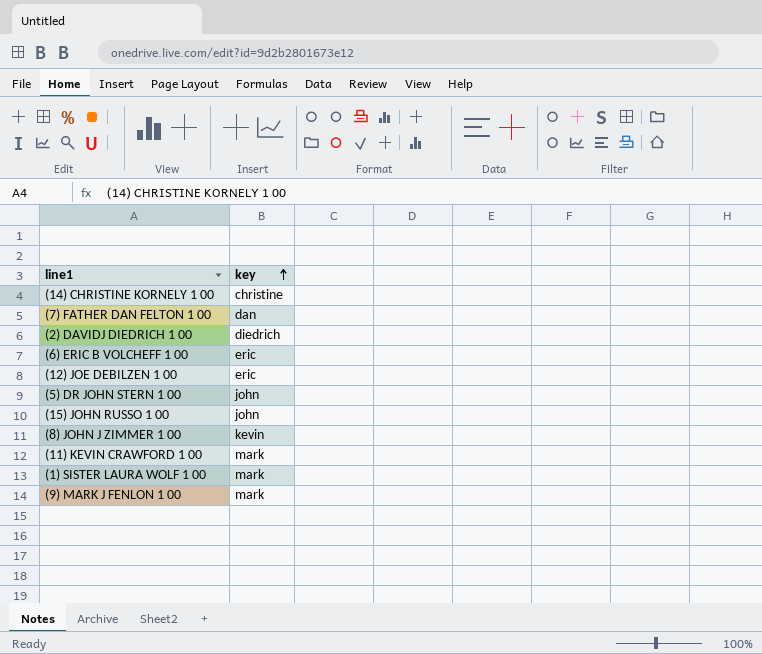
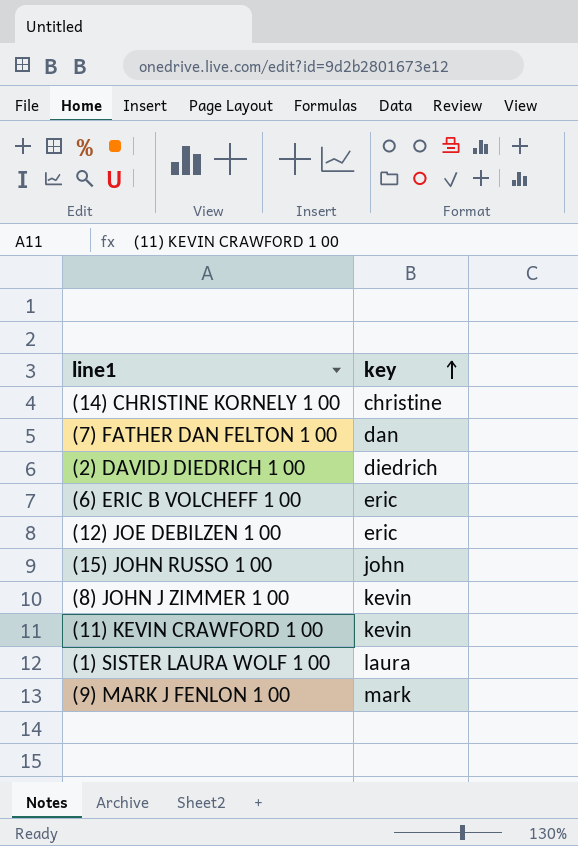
row (5) DR JOHN STERN 1 00: john -> none
(11) KEVIN CRAWFORD 1 00 | key: mark -> kevin
(1) SISTER LAURA WOLF 1 00 | key: mark -> laura

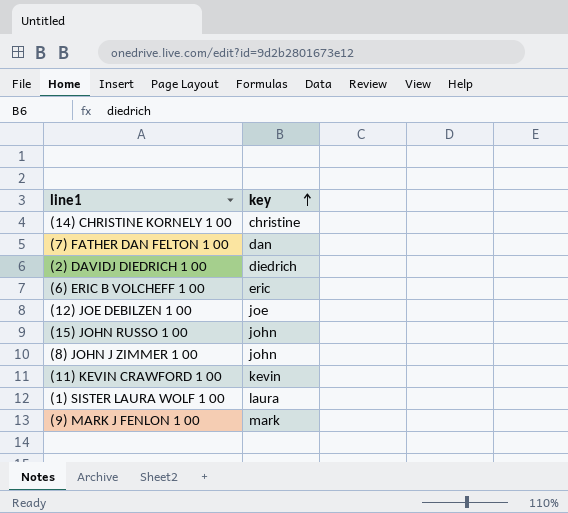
(12) JOE DEBILZEN 1 00 | key: eric -> joe
(8) JOHN J ZIMMER 1 00 | key: kevin -> john

